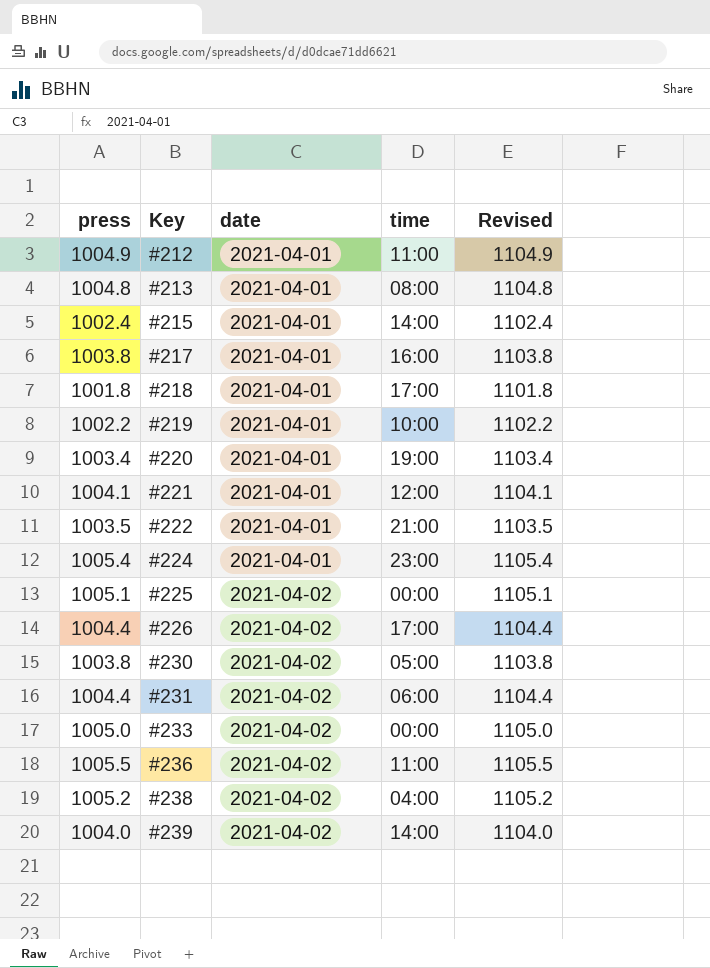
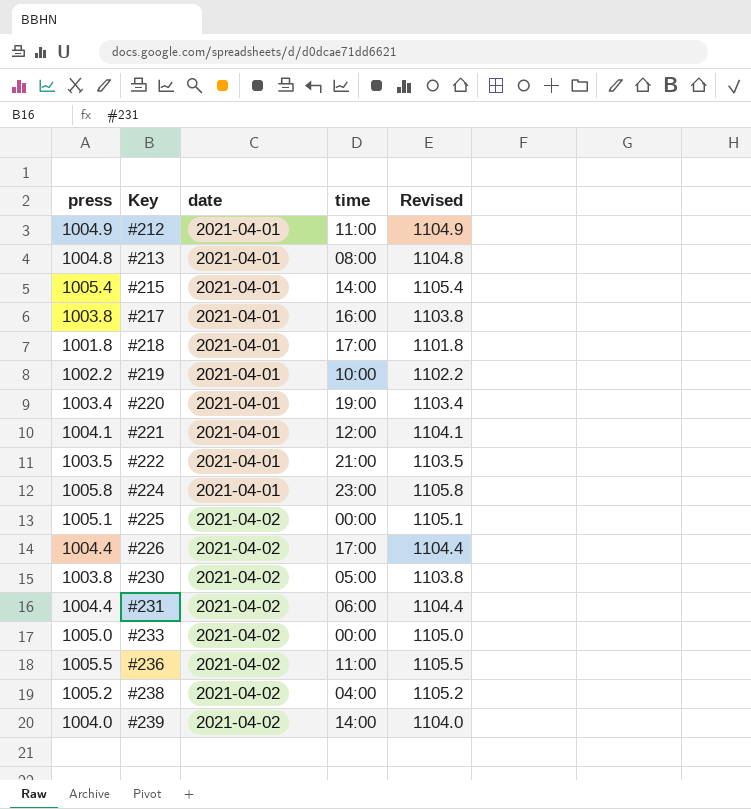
#215 | press: 1002.4 -> 1005.4
#215 | Revised: 1102.4 -> 1105.4
#224 | press: 1005.4 -> 1005.8
#224 | Revised: 1105.4 -> 1105.8

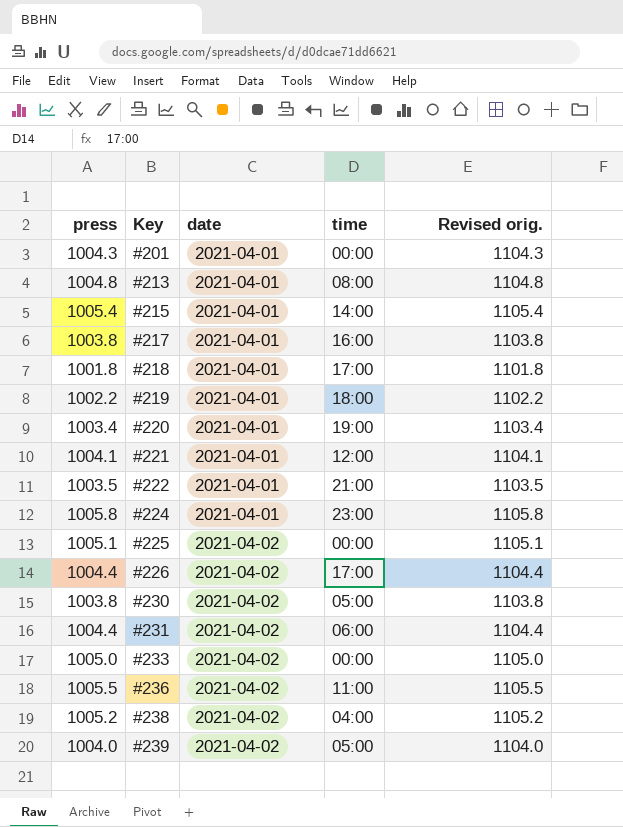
column name: Revised -> Revised orig.
row #212: 1004.9 | 2021-04-01 | 11:00 | 1104.9 -> none
row #201: none -> 1004.3 | 2021-04-01 | 00:00 | 1104.3
#219 | time: 10:00 -> 18:00
#239 | time: 14:00 -> 05:00

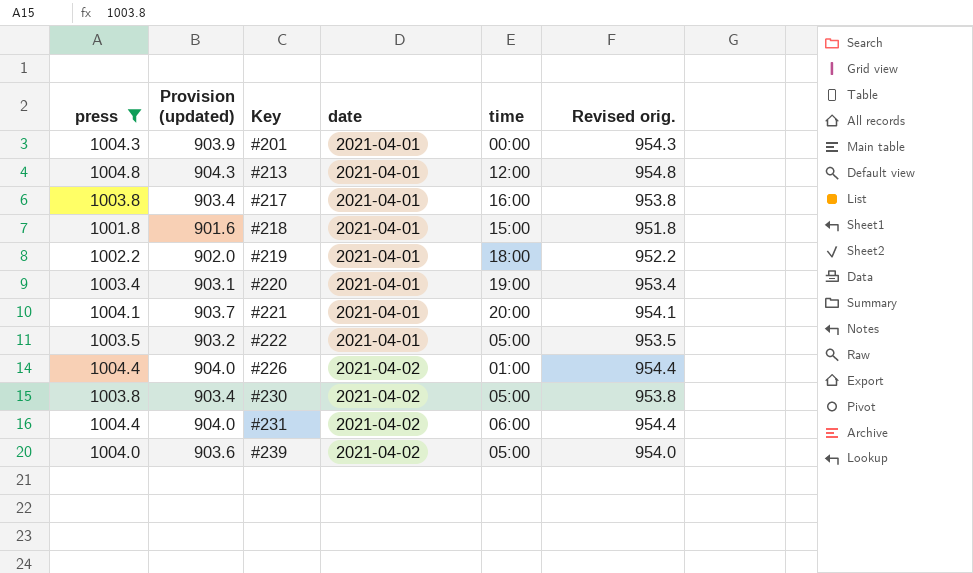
filter: none -> press <= 1004.8
column Provision (updated) | formula: none -> [press] * 0.9
column Revised orig. | formula: [press] + 100 -> [press] - 50
#213 | time: 08:00 -> 12:00
#218 | time: 17:00 -> 15:00
#221 | time: 12:00 -> 20:00
#222 | time: 21:00 -> 05:00
#226 | time: 17:00 -> 01:00

